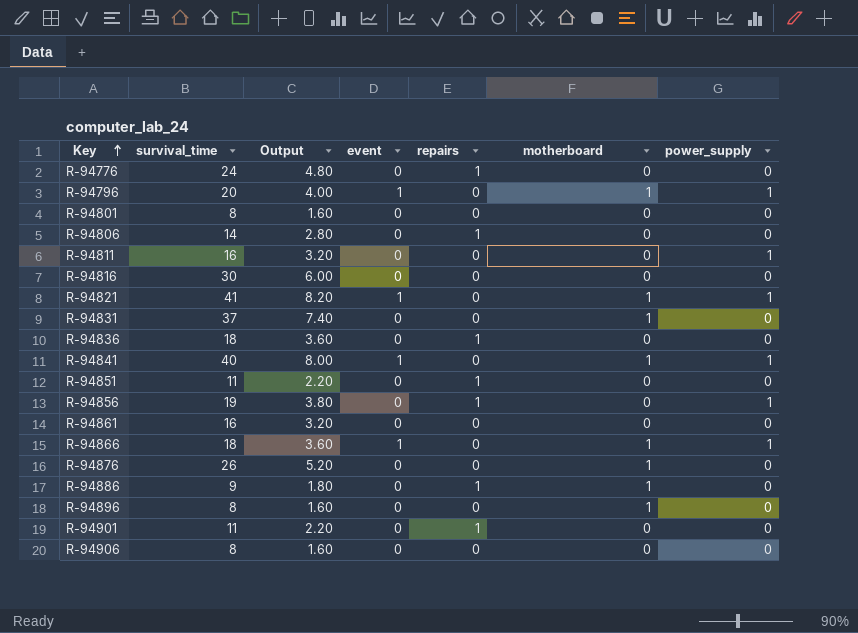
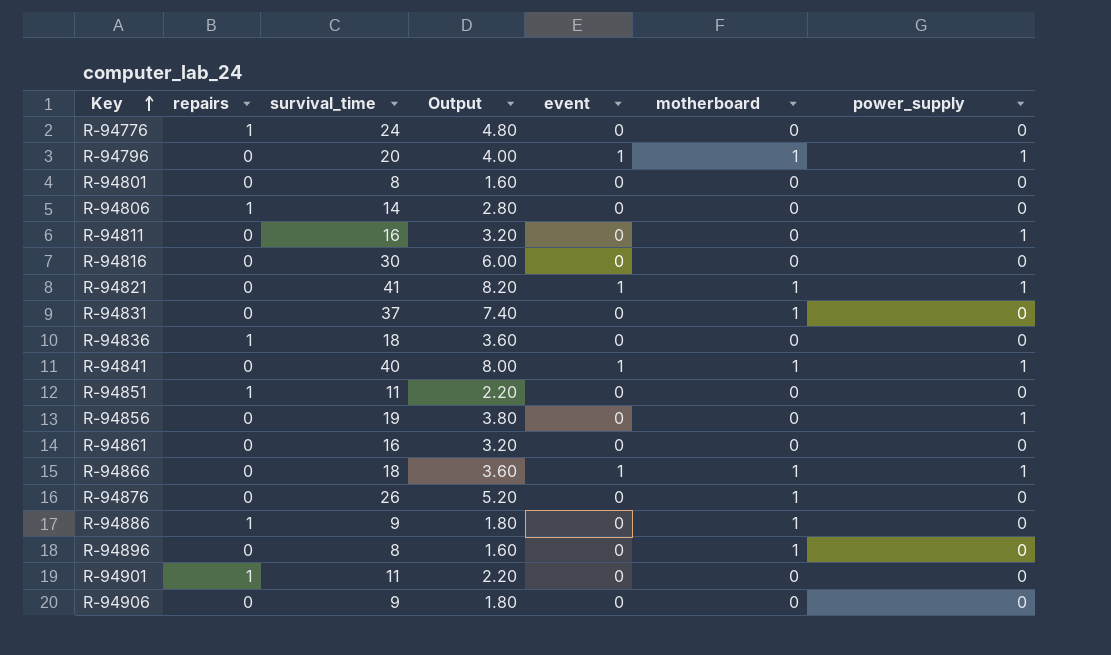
column repairs | position: 5 -> 2
R-94856 | repairs: 1 -> 0
R-94906 | survival_time: 8 -> 9
R-94906 | Output: 1.60 -> 1.80

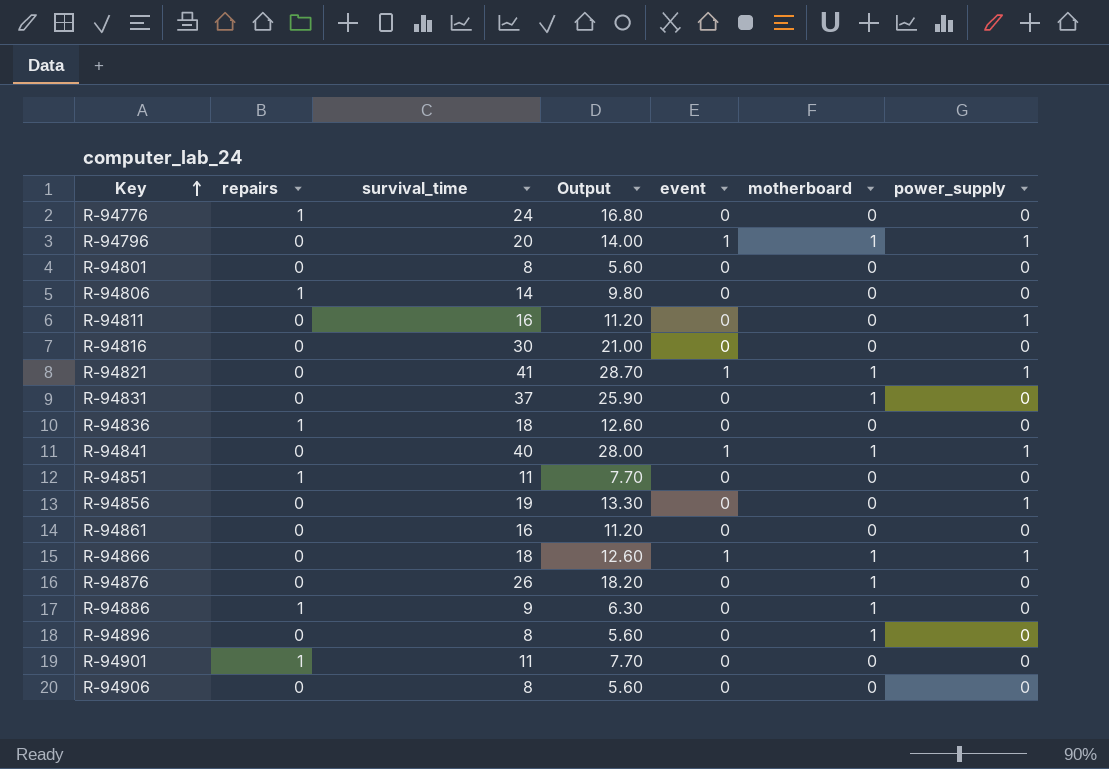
column Output | formula: [survival_time] * 0.2 -> [survival_time] * 0.7
R-94906 | survival_time: 9 -> 8

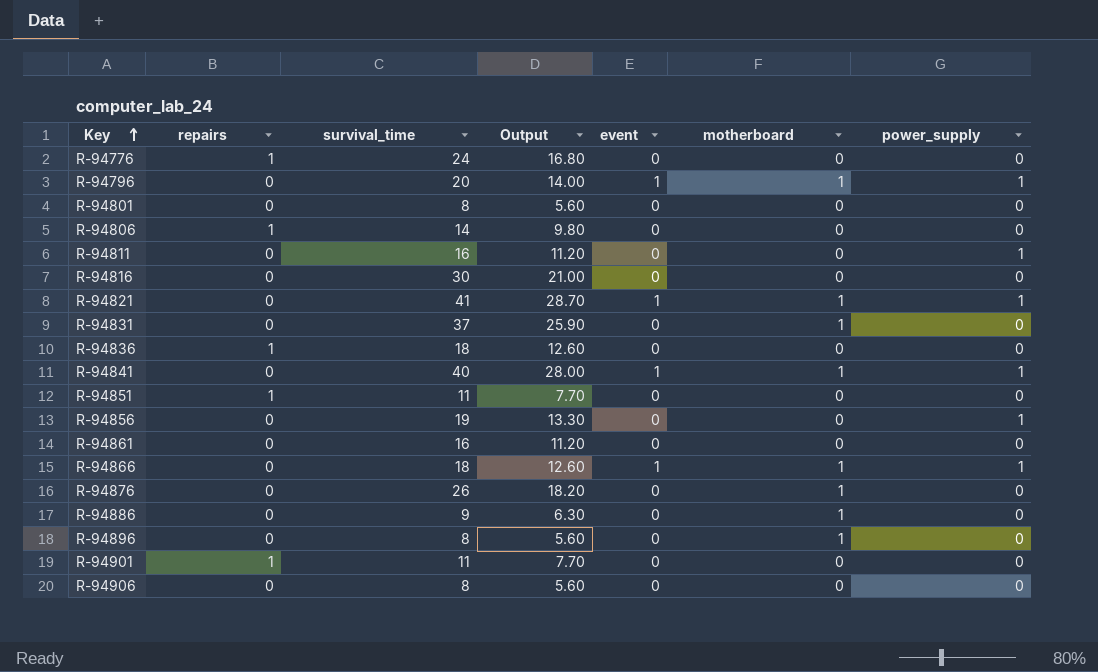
R-94886 | repairs: 1 -> 0

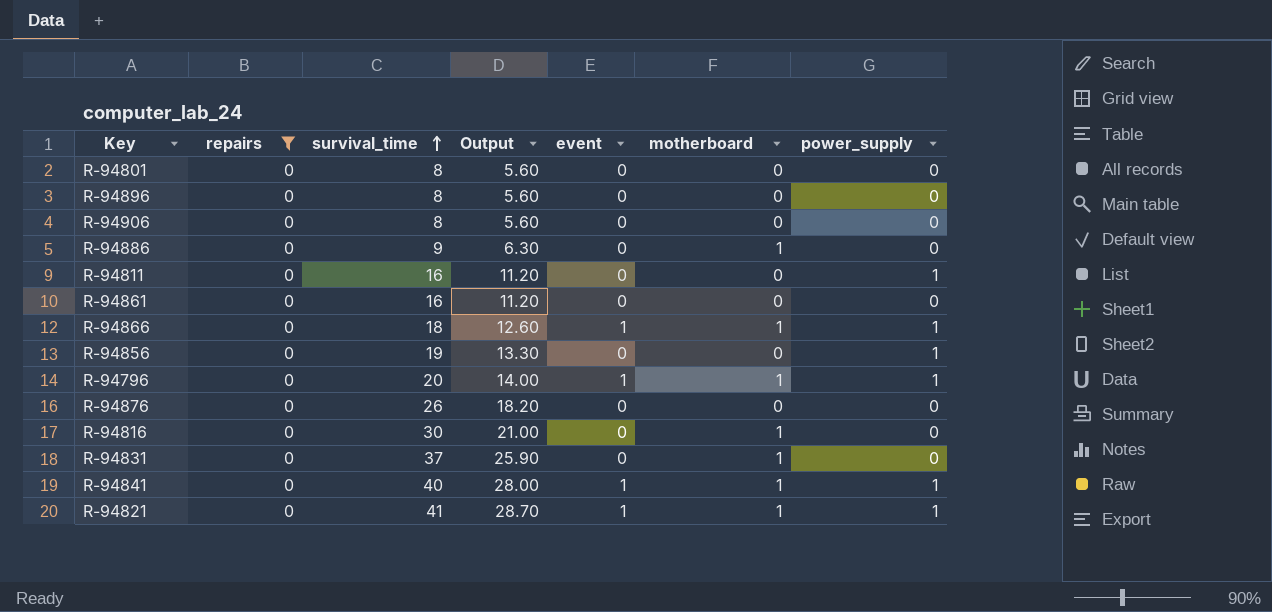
filter: none -> repairs = 0
row order: Key ascending -> survival_time ascending
R-94896 | motherboard: 1 -> 0
R-94876 | motherboard: 1 -> 0
R-94816 | motherboard: 0 -> 1

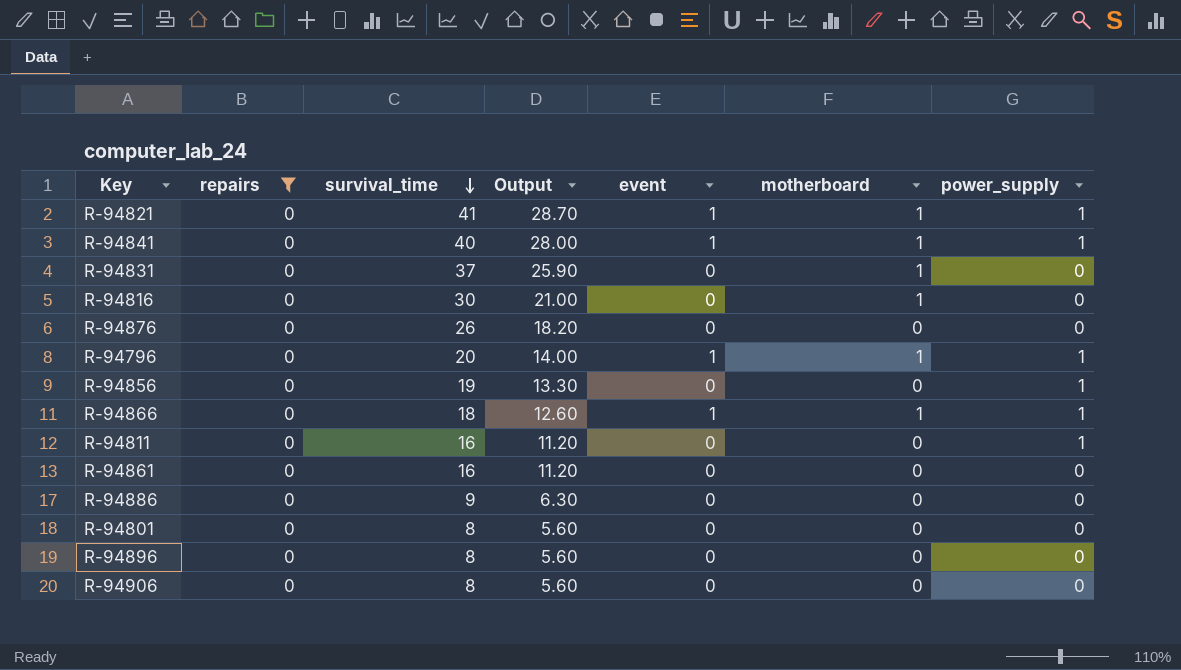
row order: survival_time ascending -> survival_time descending
R-94886 | motherboard: 1 -> 0

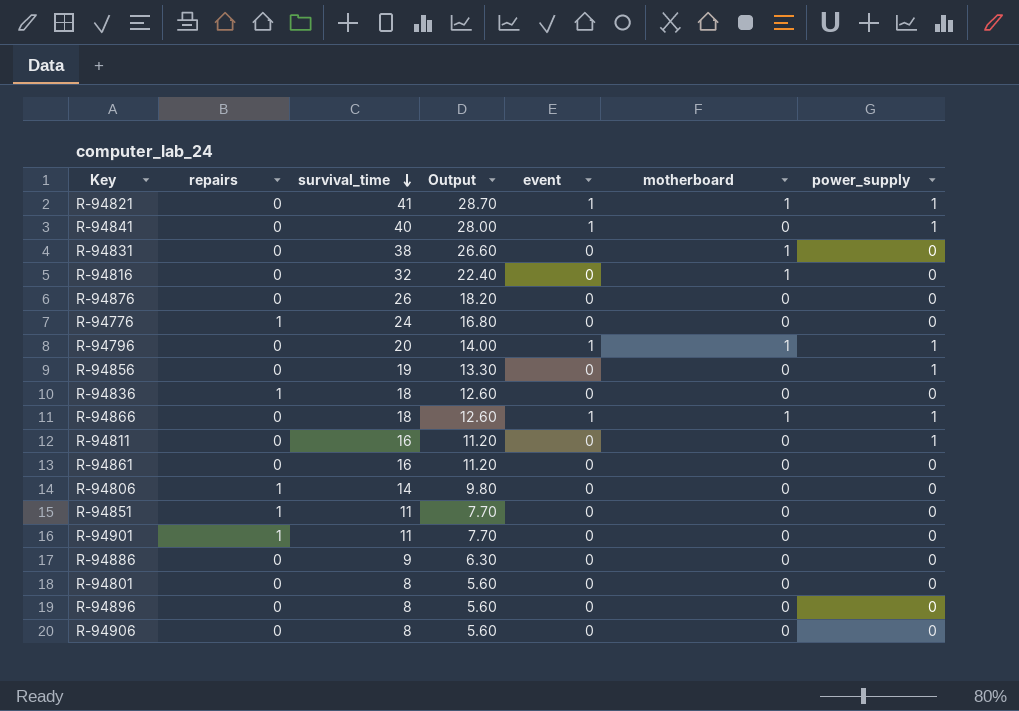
filter: repairs = 0 -> none
R-94841 | motherboard: 1 -> 0
R-94831 | survival_time: 37 -> 38
R-94831 | Output: 25.90 -> 26.60
R-94816 | survival_time: 30 -> 32
R-94816 | Output: 21.00 -> 22.40

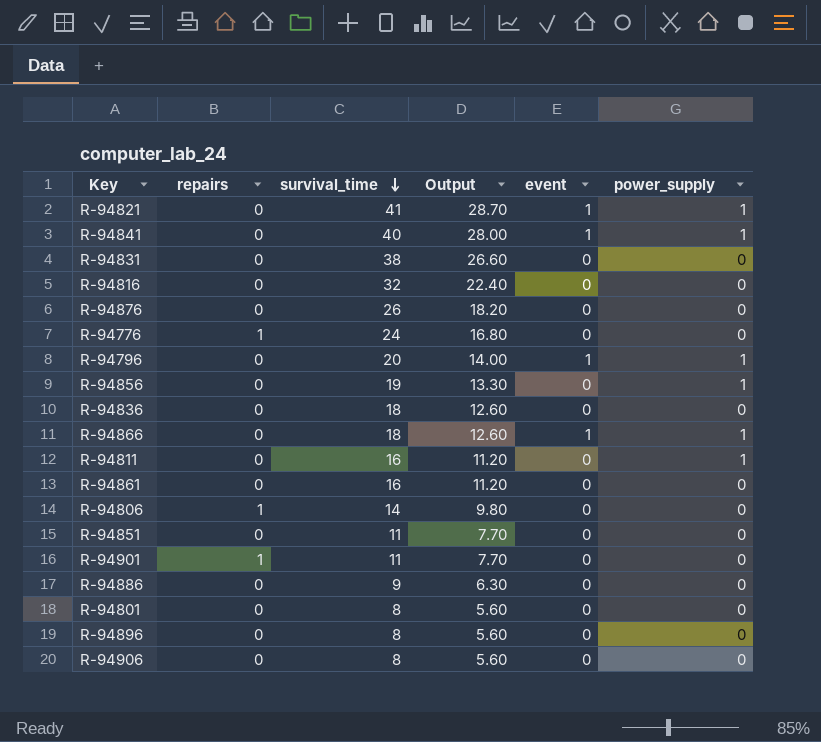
column motherboard | position: 6 -> none
R-94836 | repairs: 1 -> 0
R-94851 | repairs: 1 -> 0

